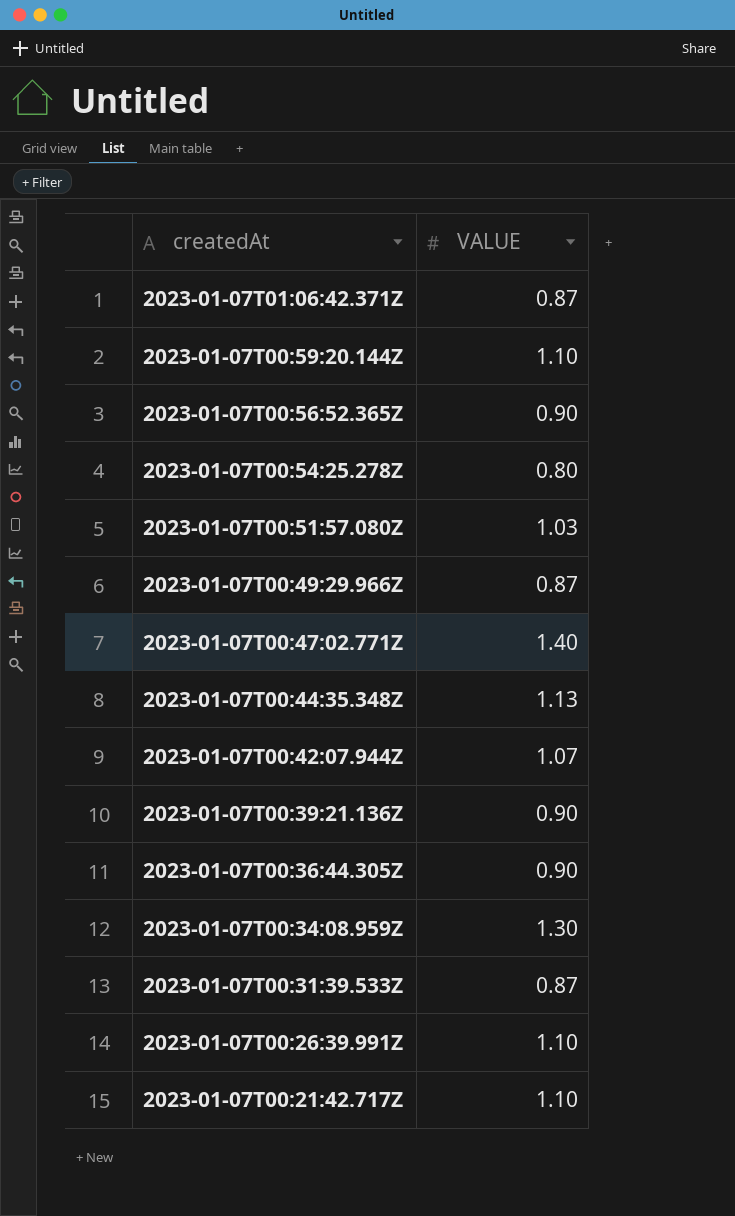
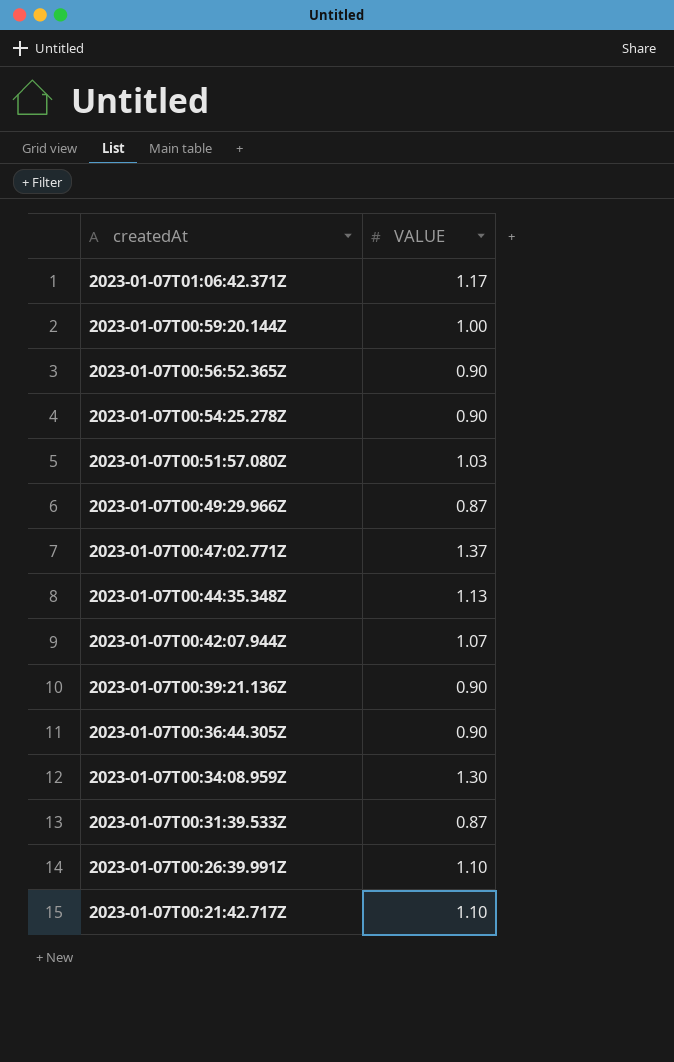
2023-01-07T01:06:42.371Z | VALUE: 0.87 -> 1.17
2023-01-07T00:59:20.144Z | VALUE: 1.10 -> 1.00
2023-01-07T00:54:25.278Z | VALUE: 0.80 -> 0.90
2023-01-07T00:47:02.771Z | VALUE: 1.40 -> 1.37

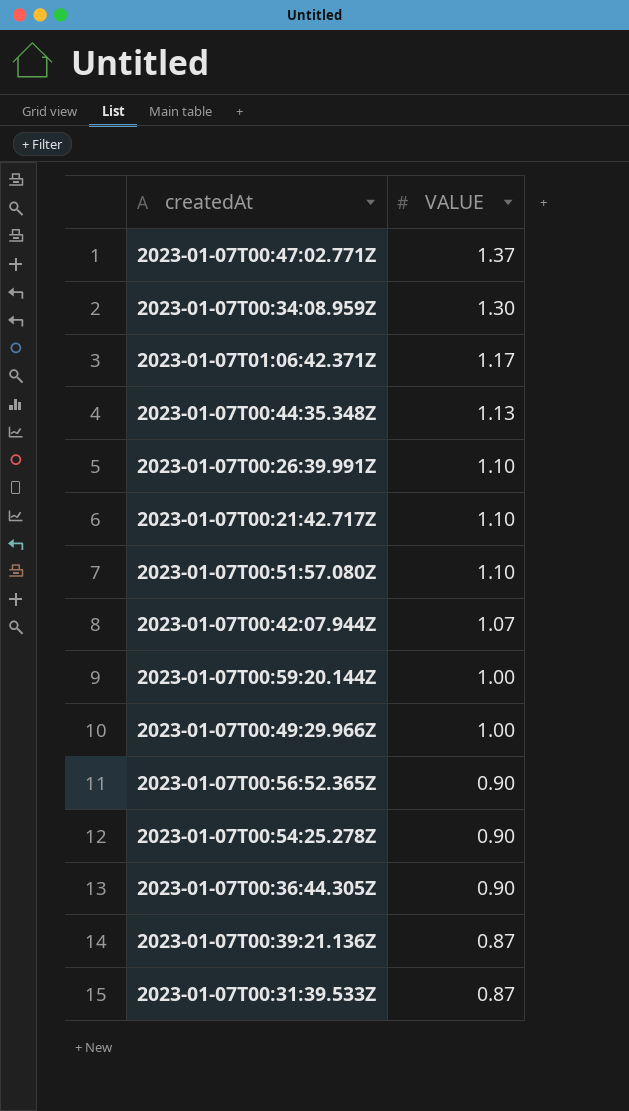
row order: createdAt descending -> VALUE descending
2023-01-07T00:51:57.080Z | VALUE: 1.03 -> 1.10
2023-01-07T00:49:29.966Z | VALUE: 0.87 -> 1.00
2023-01-07T00:39:21.136Z | VALUE: 0.90 -> 0.87

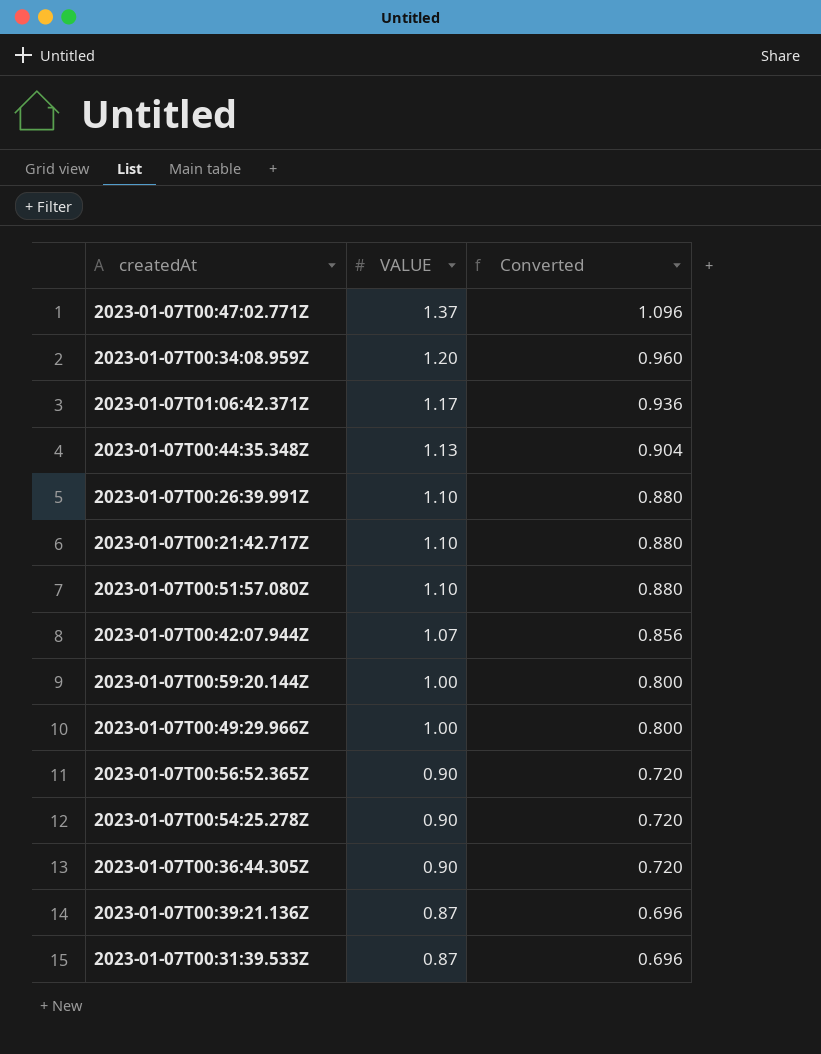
column Converted | formula: none -> [VALUE] * 0.8
2023-01-07T00:34:08.959Z | VALUE: 1.30 -> 1.20

